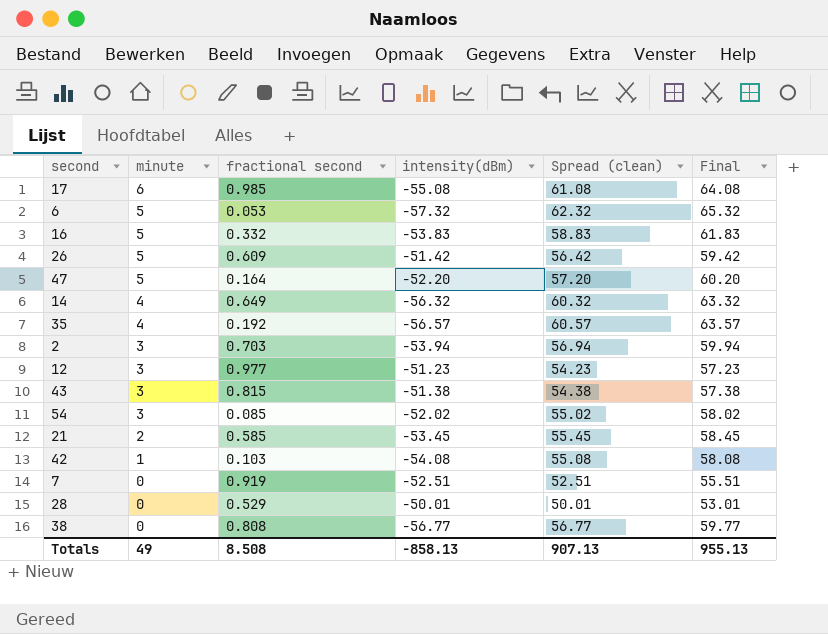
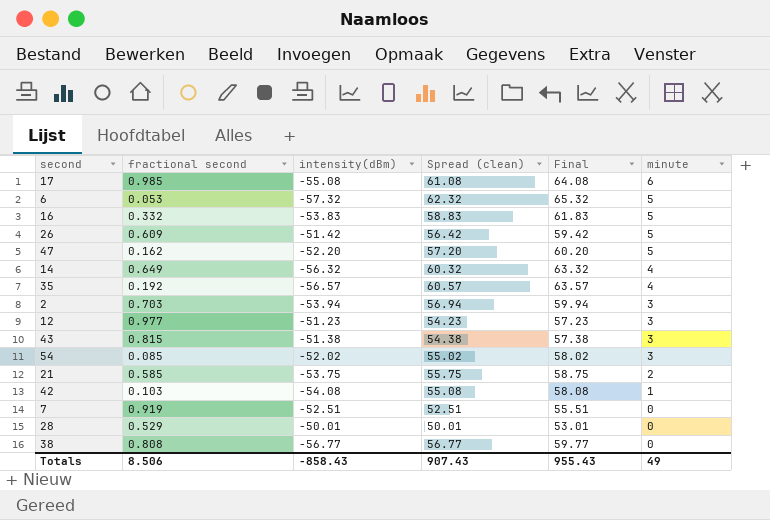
column minute | position: 2 -> 6
47 | fractional second: 0.164 -> 0.162
21 | intensity(dBm): -53.45 -> -53.75
21 | Spread (clean): 55.45 -> 55.75
21 | Final: 58.45 -> 58.75
Totals | fractional second: 8.508 -> 8.506
Totals | intensity(dBm): -858.13 -> -858.43
Totals | Spread (clean): 907.13 -> 907.43
Totals | Final: 955.13 -> 955.43

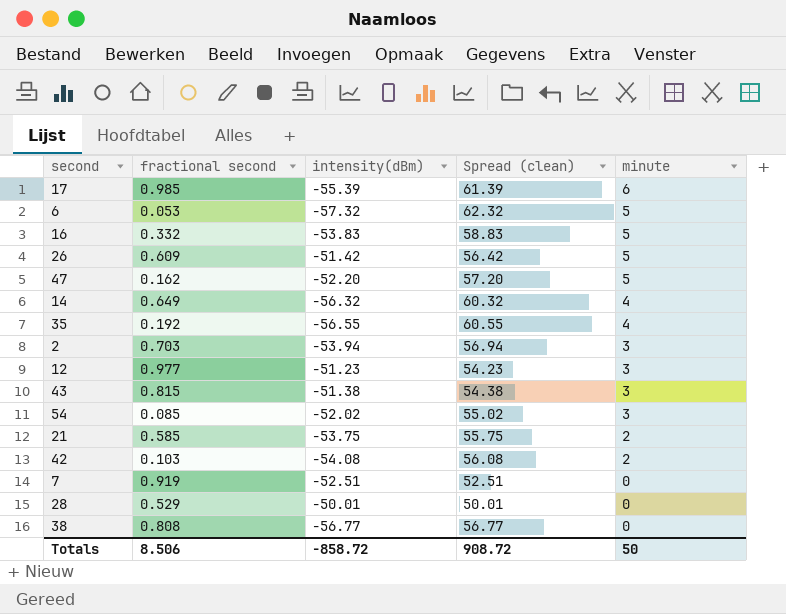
column Final | formula: [Spread (clean)] + 3 -> none
17 | intensity(dBm): -55.08 -> -55.39
17 | Spread (clean): 61.08 -> 61.39
35 | intensity(dBm): -56.57 -> -56.55
35 | Spread (clean): 60.57 -> 60.55
42 | Spread (clean): 55.08 -> 56.08
42 | minute: 1 -> 2
Totals | intensity(dBm): -858.43 -> -858.72
Totals | Spread (clean): 907.43 -> 908.72
Totals | minute: 49 -> 50

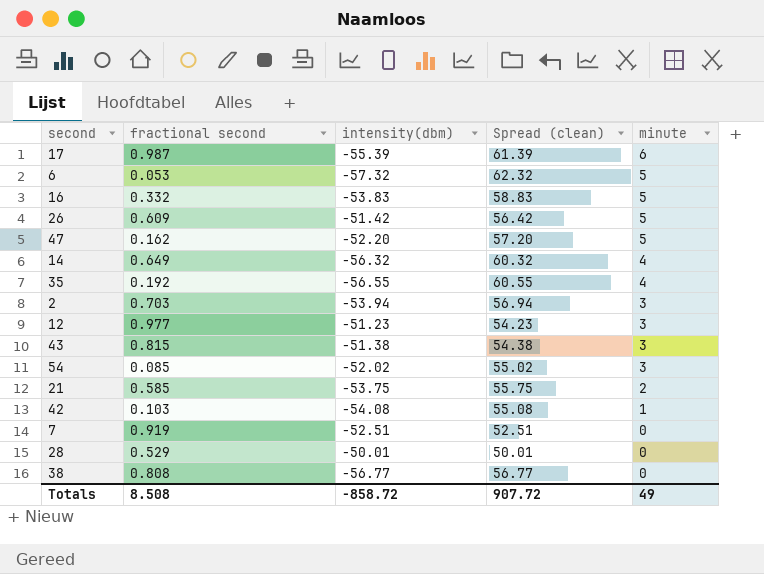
column name: intensity(dBm) -> intensity(dbm)
17 | fractional second: 0.985 -> 0.987
42 | Spread (clean): 56.08 -> 55.08
42 | minute: 2 -> 1
Totals | fractional second: 8.506 -> 8.508
Totals | Spread (clean): 908.72 -> 907.72
Totals | minute: 50 -> 49

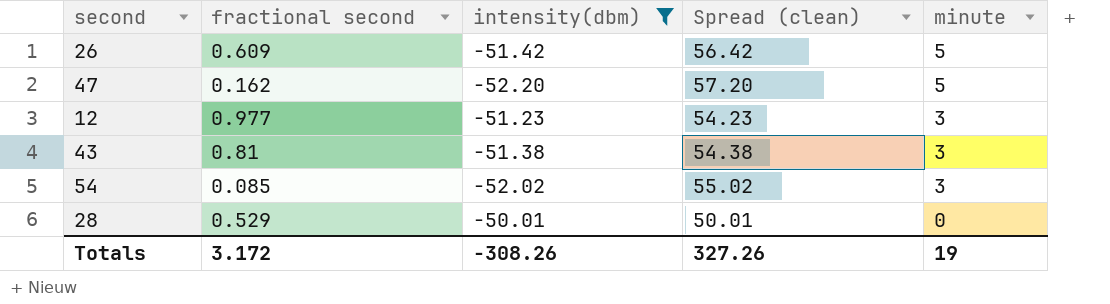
filter: none -> intensity(dbm) >= -52.20
43 | fractional second: 0.815 -> 0.81
Totals | fractional second: 8.508 -> 3.172
Totals | intensity(dbm): -858.72 -> -308.26
Totals | Spread (clean): 907.72 -> 327.26
Totals | minute: 49 -> 19

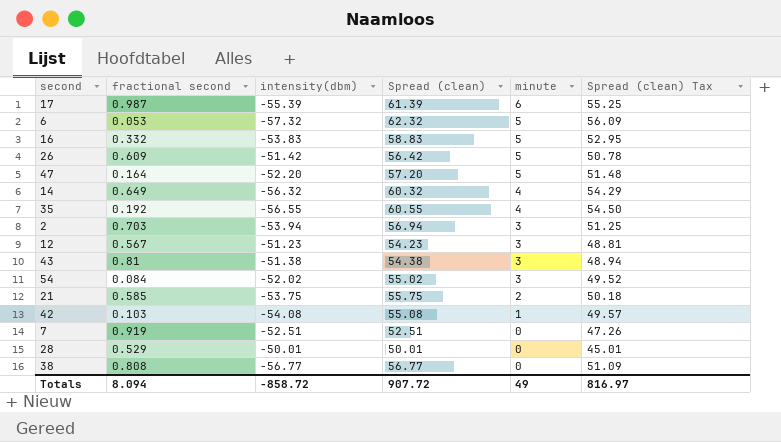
filter: intensity(dbm) >= -52.20 -> none
column Spread (clean) Tax | formula: none -> [Spread (clean)] * 0.9
47 | fractional second: 0.162 -> 0.164
12 | fractional second: 0.977 -> 0.567
54 | fractional second: 0.085 -> 0.084
Totals | fractional second: 3.172 -> 8.094
Totals | intensity(dbm): -308.26 -> -858.72
Totals | Spread (clean): 327.26 -> 907.72
Totals | minute: 19 -> 49

